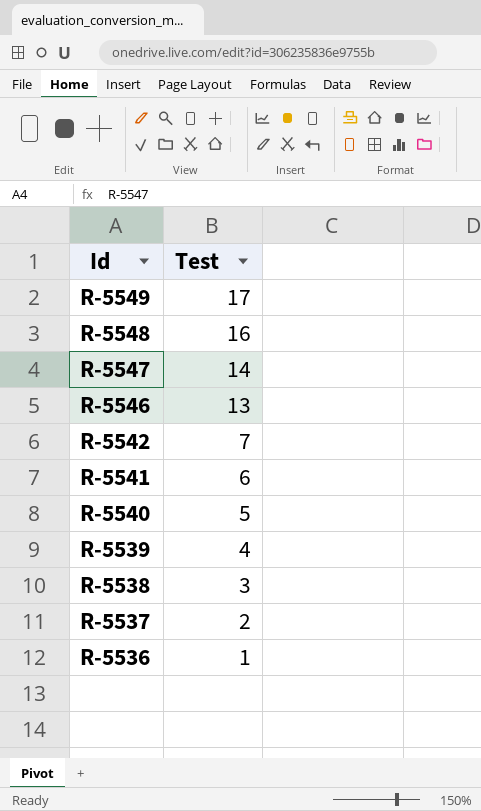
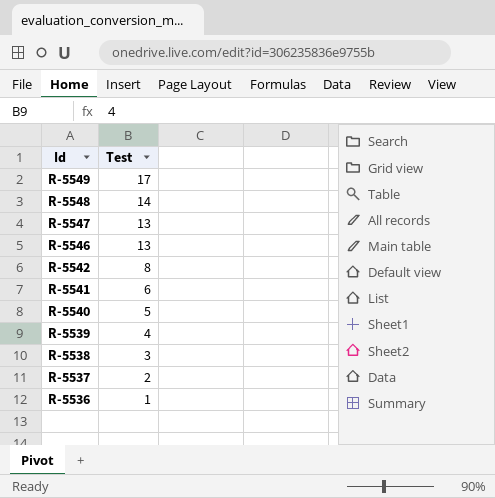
R-5548 | Test: 16 -> 14
R-5547 | Test: 14 -> 13
R-5542 | Test: 7 -> 8

